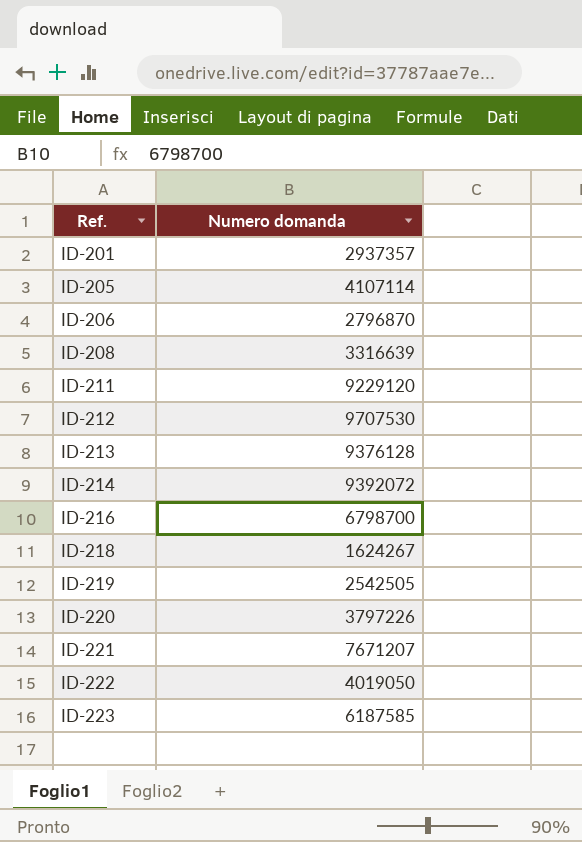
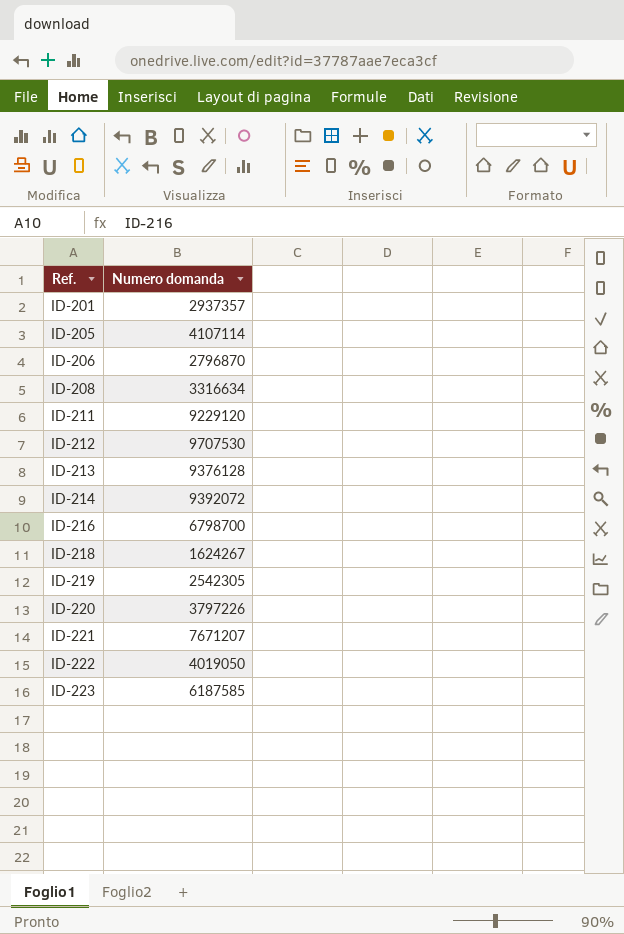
ID-208 | Numero domanda: 3316639 -> 3316634
ID-219 | Numero domanda: 2542505 -> 2542305

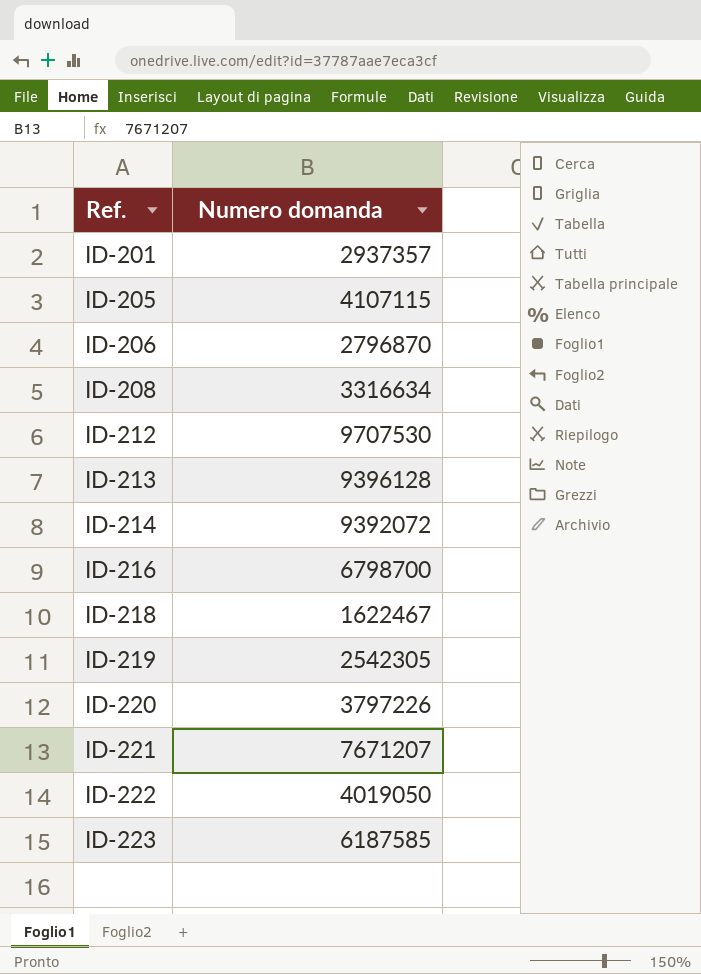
row ID-211: 9229120 -> none
ID-205 | Numero domanda: 4107114 -> 4107115
ID-213 | Numero domanda: 9376128 -> 9396128
ID-218 | Numero domanda: 1624267 -> 1622467

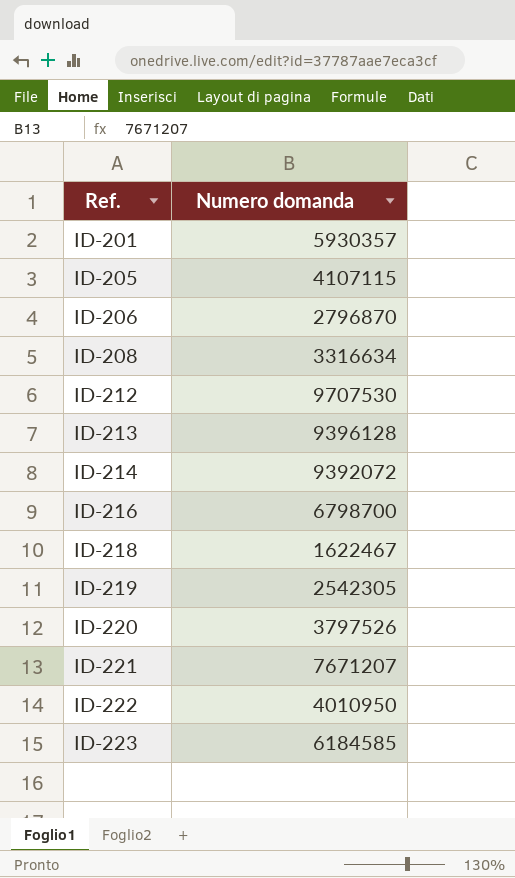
ID-201 | Numero domanda: 2937357 -> 5930357
ID-220 | Numero domanda: 3797226 -> 3797526
ID-222 | Numero domanda: 4019050 -> 4010950
ID-223 | Numero domanda: 6187585 -> 6184585

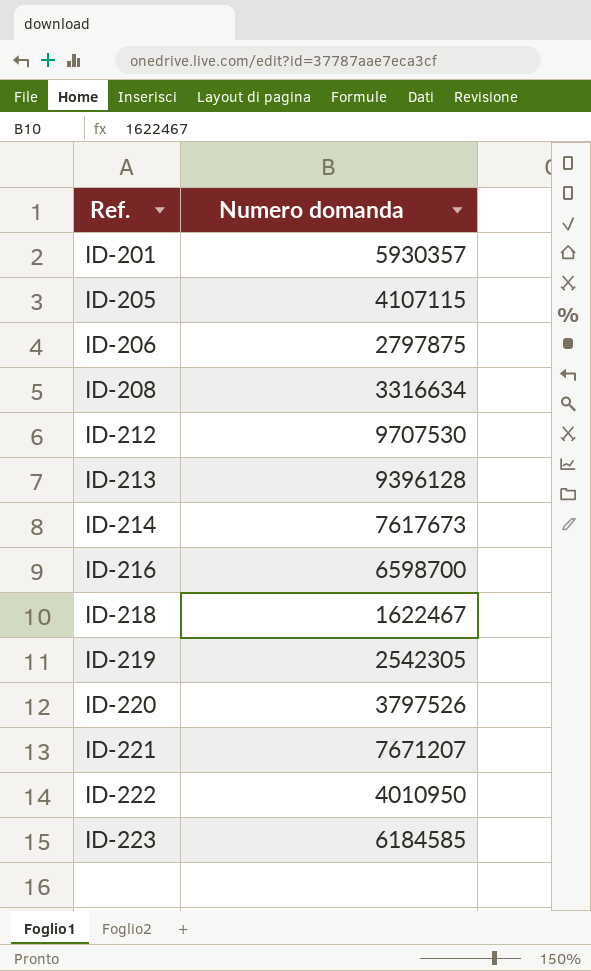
ID-206 | Numero domanda: 2796870 -> 2797875
ID-214 | Numero domanda: 9392072 -> 7617673
ID-216 | Numero domanda: 6798700 -> 6598700

